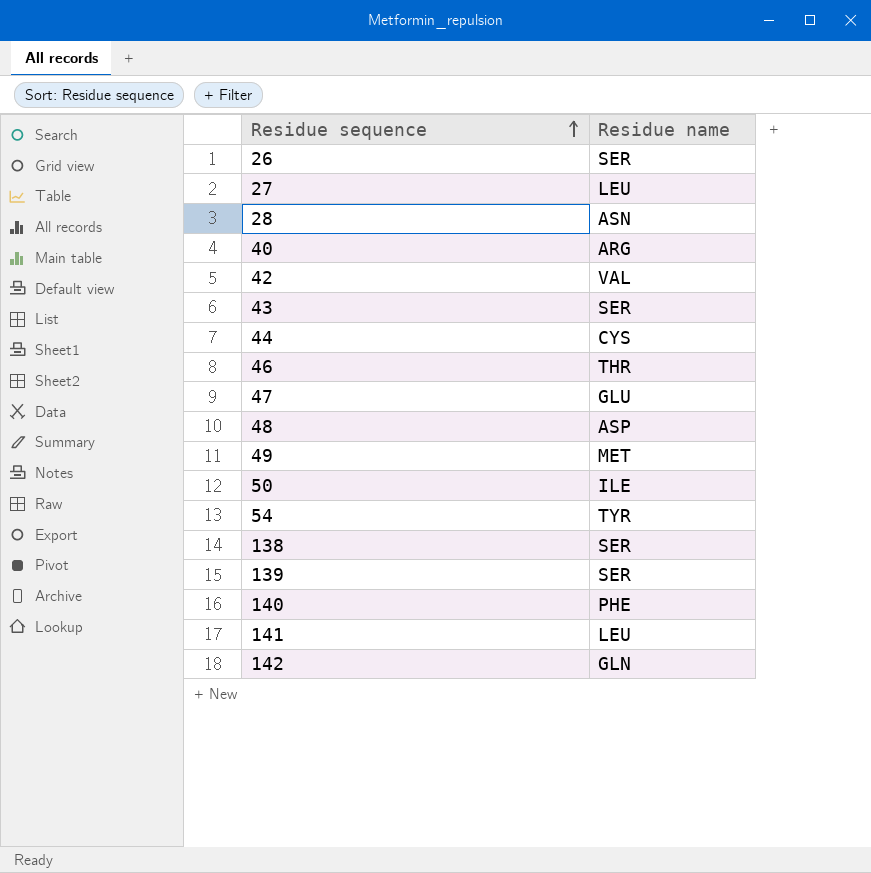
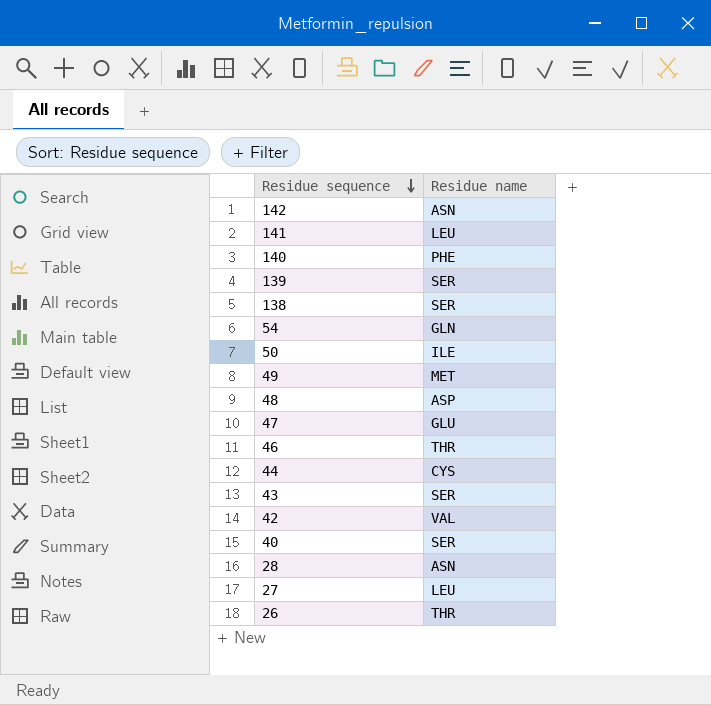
row order: Residue sequence ascending -> Residue sequence descending
142 | Residue name: GLN -> ASN
54 | Residue name: TYR -> GLN
40 | Residue name: ARG -> SER
26 | Residue name: SER -> THR

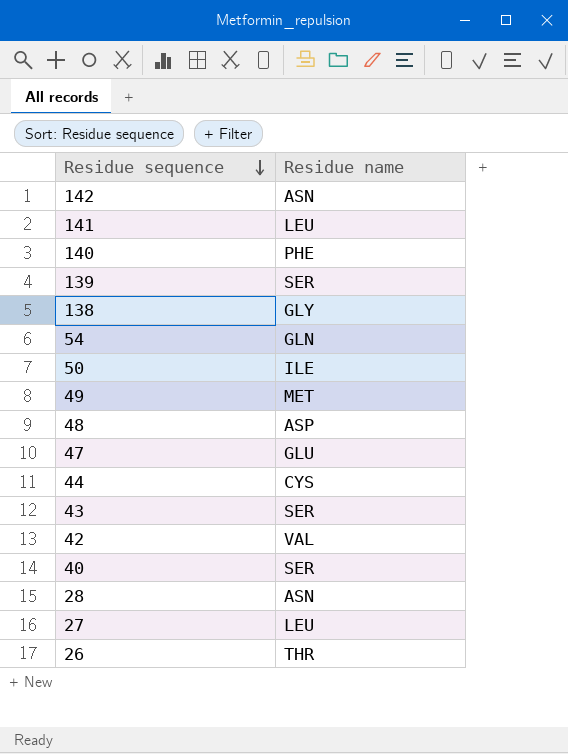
row 46: THR -> none
138 | Residue name: SER -> GLY

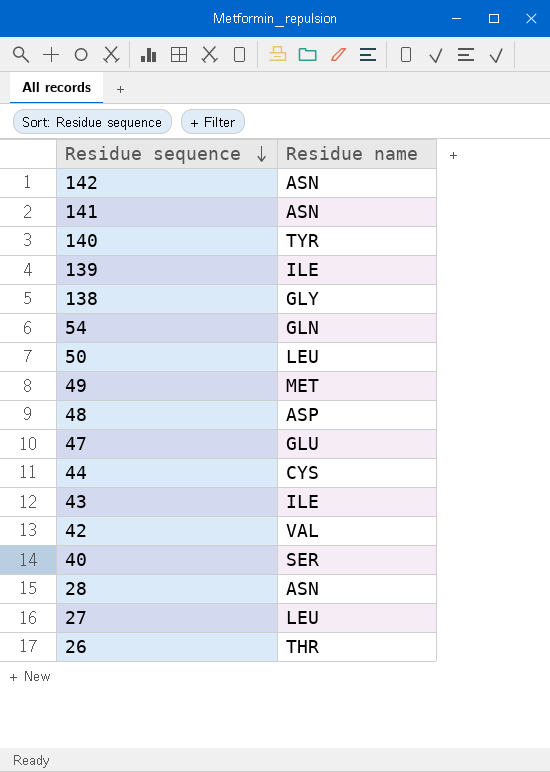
141 | Residue name: LEU -> ASN
140 | Residue name: PHE -> TYR
139 | Residue name: SER -> ILE
50 | Residue name: ILE -> LEU
43 | Residue name: SER -> ILE

